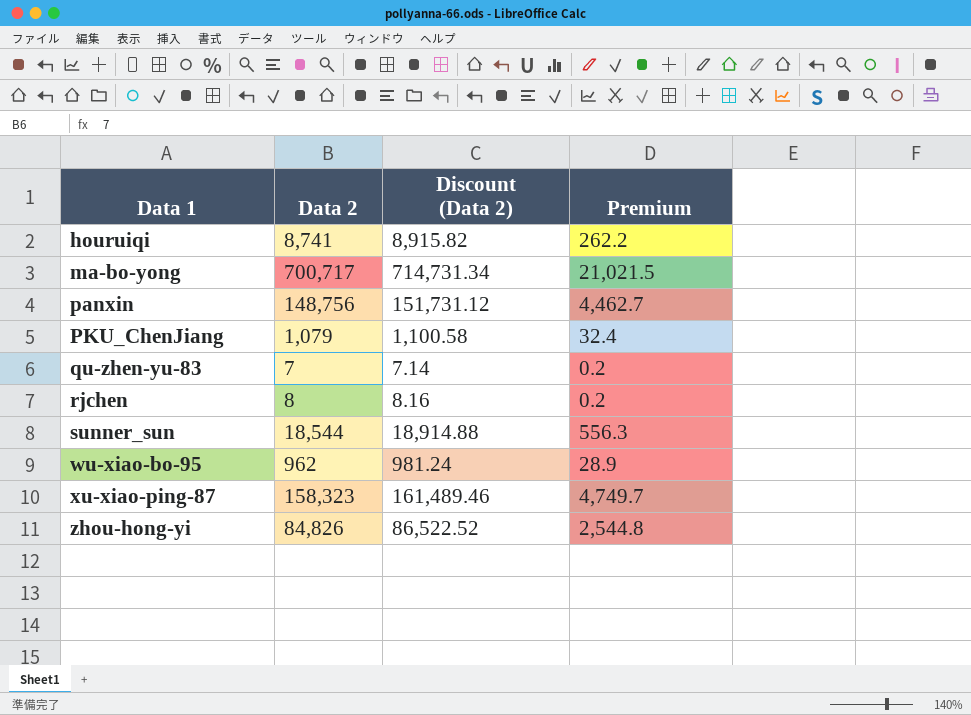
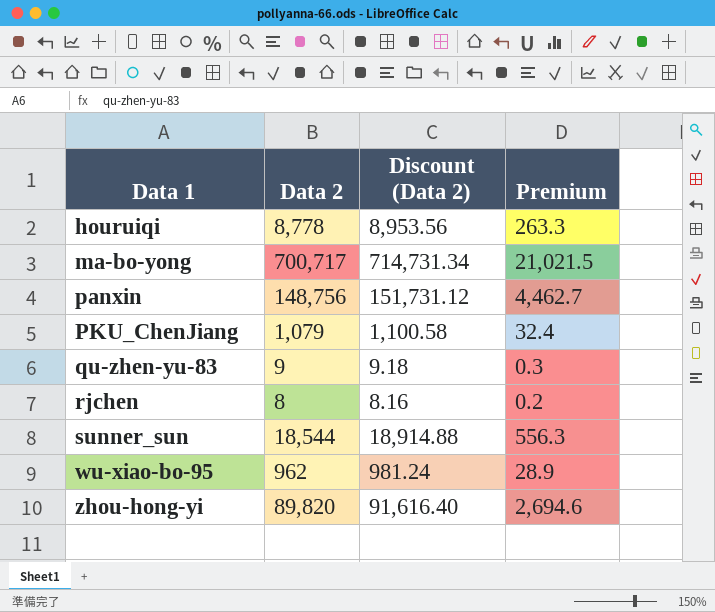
row xu-xiao-ping-87: 158,323 | 161,489.46 | 4,749.7 -> none
houruiqi | Data 2: 8,741 -> 8,778
houruiqi | Discount (Data 2): 8,915.82 -> 8,953.56
houruiqi | Premium: 262.2 -> 263.3
qu-zhen-yu-83 | Data 2: 7 -> 9
qu-zhen-yu-83 | Discount (Data 2): 7.14 -> 9.18
qu-zhen-yu-83 | Premium: 0.2 -> 0.3
zhou-hong-yi | Data 2: 84,826 -> 89,820
zhou-hong-yi | Discount (Data 2): 86,522.52 -> 91,616.40
zhou-hong-yi | Premium: 2,544.8 -> 2,694.6

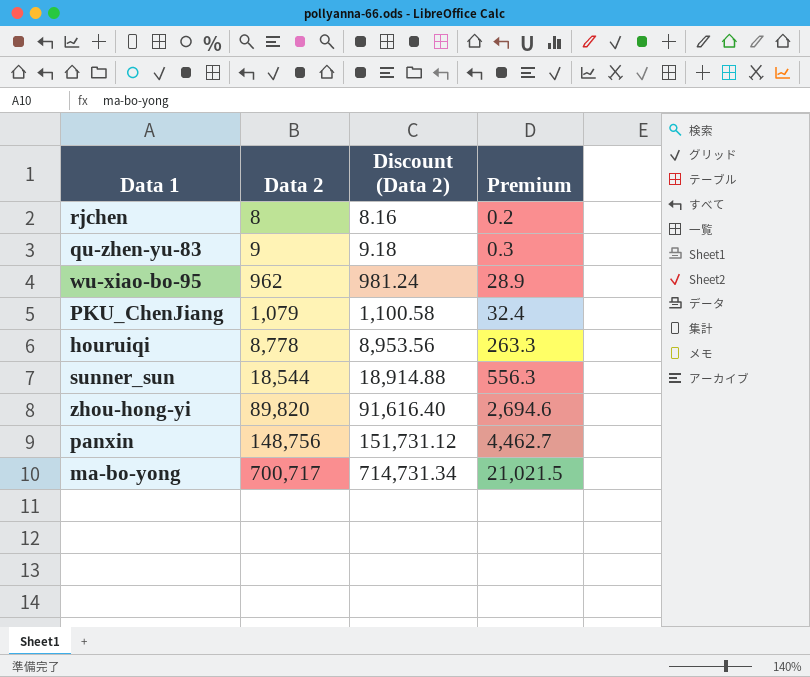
row order: Data 1 ascending -> Data 2 ascending

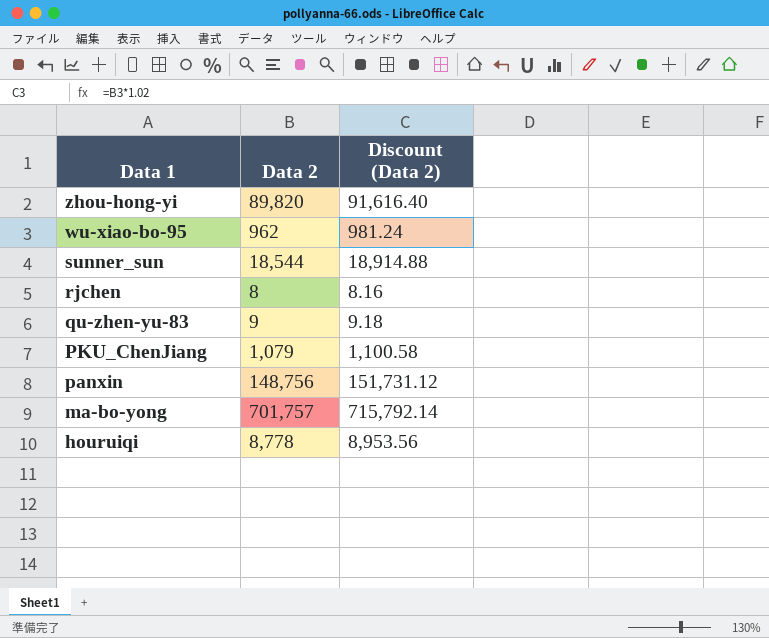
row order: Data 2 ascending -> Data 1 descending
column Premium | formula: [Data 2] * 0.03 -> none
ma-bo-yong | Data 2: 700,717 -> 701,757
ma-bo-yong | Discount (Data 2): 714,731.34 -> 715,792.14

